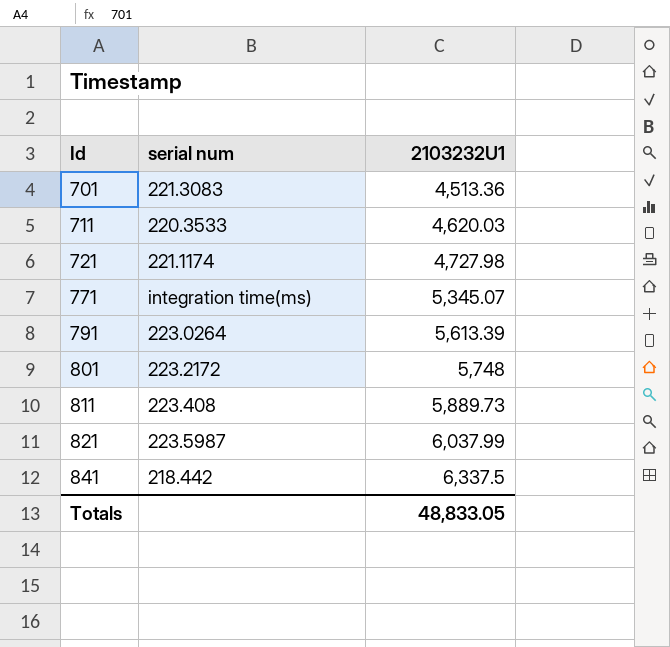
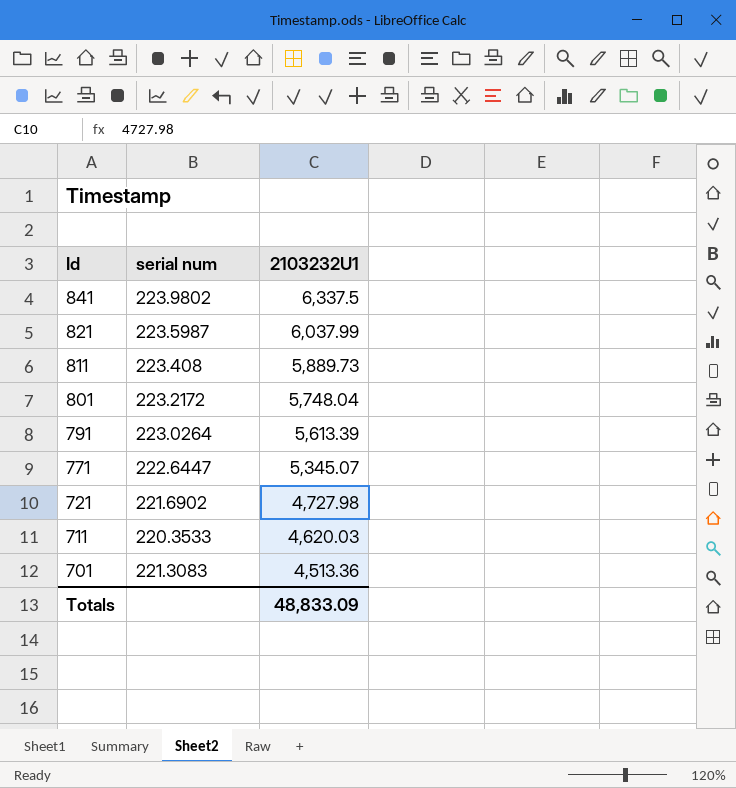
row order: Id ascending -> Id descending
841 | serial num: 218.442 -> 223.9802
801 | 2103232U1: 5,748 -> 5,748.04
771 | serial num: integration time(ms) -> 222.6447
721 | serial num: 221.1174 -> 221.6902
Totals | 2103232U1: 48,833.05 -> 48,833.09

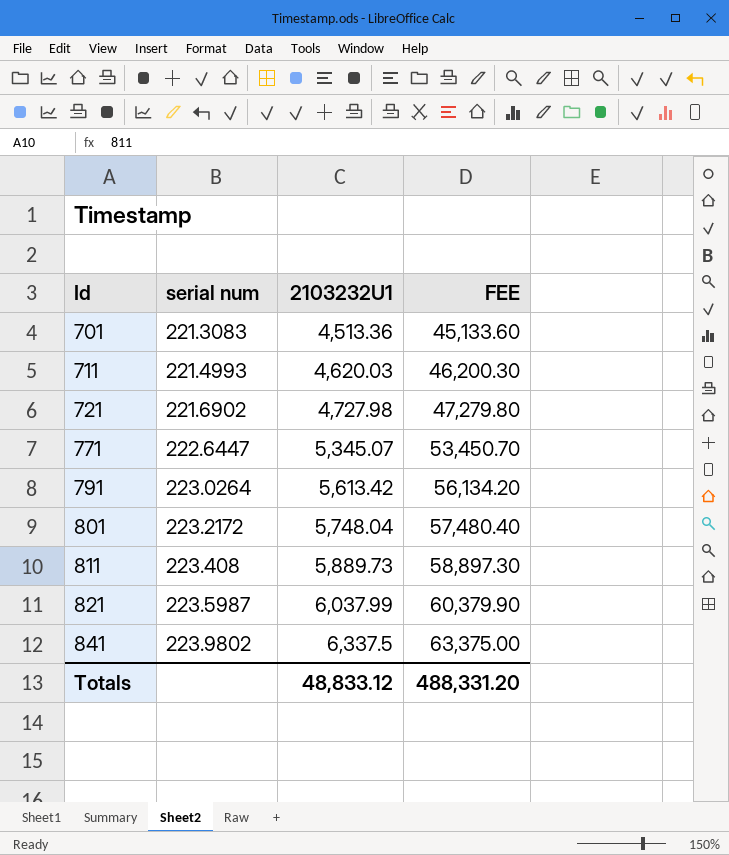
row order: Id descending -> Id ascending
column FEE | formula: none -> [2103232U1] * 10
711 | serial num: 220.3533 -> 221.4993
791 | 2103232U1: 5,613.39 -> 5,613.42
Totals | 2103232U1: 48,833.09 -> 48,833.12

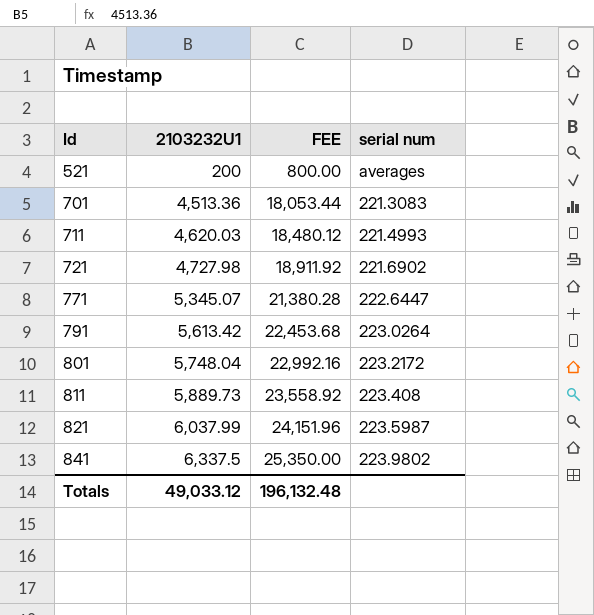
column FEE | formula: [2103232U1] * 10 -> [2103232U1] * 4
column serial num | position: 2 -> 4
row 521: none -> 200 | 800.00 | averages
Totals | 2103232U1: 48,833.12 -> 49,033.12
Totals | FEE: 488,331.20 -> 196,132.48

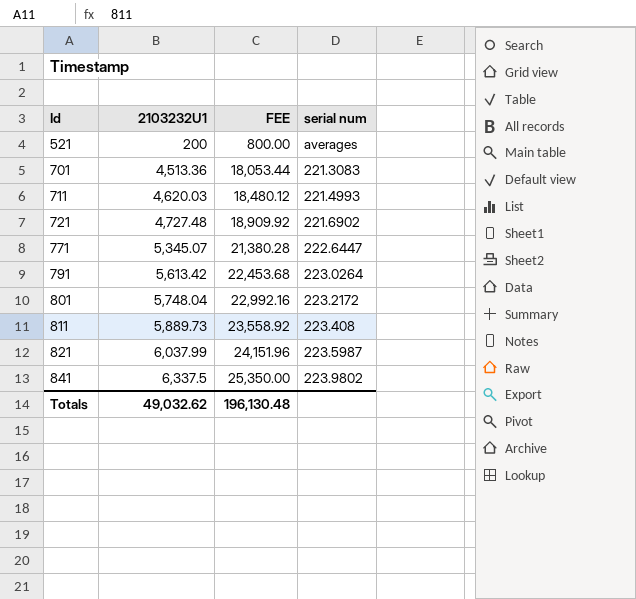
721 | 2103232U1: 4,727.98 -> 4,727.48
721 | FEE: 18,911.92 -> 18,909.92
Totals | 2103232U1: 49,033.12 -> 49,032.62
Totals | FEE: 196,132.48 -> 196,130.48

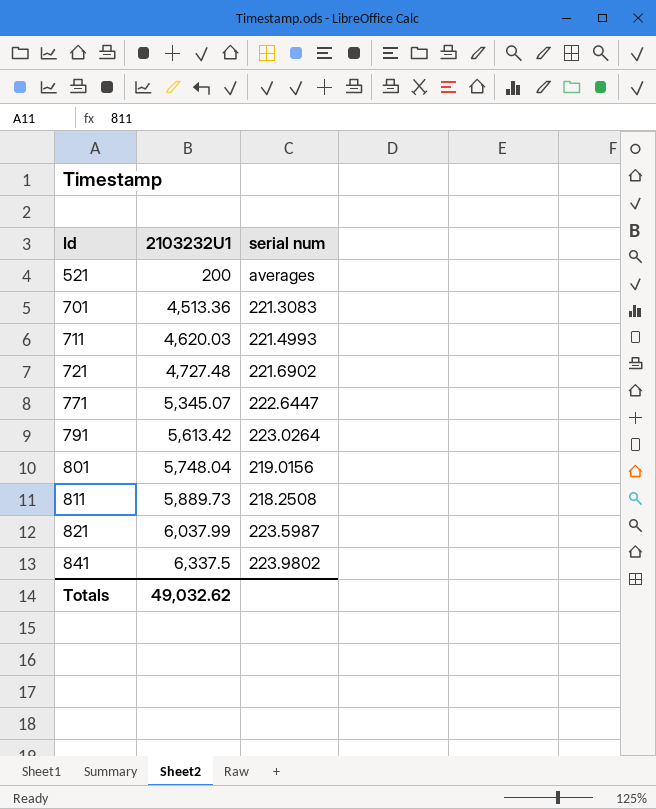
column FEE | formula: [2103232U1] * 4 -> none
801 | serial num: 223.2172 -> 219.0156
811 | serial num: 223.408 -> 218.2508

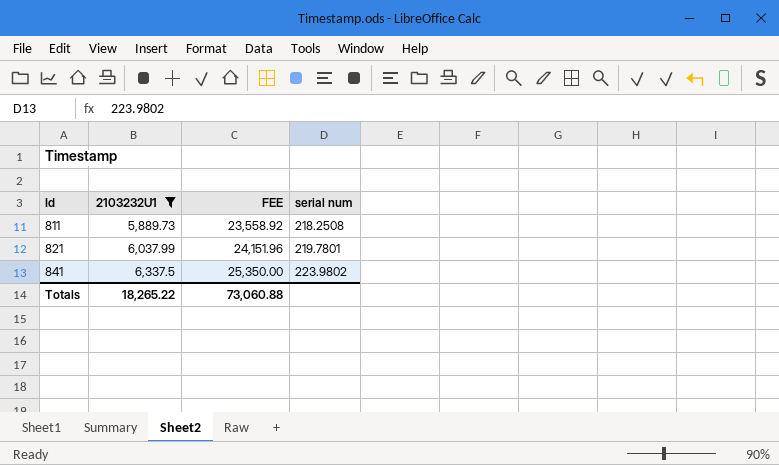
filter: none -> 2103232U1 >= 5,889.73
column FEE | formula: none -> [2103232U1] * 4
821 | serial num: 223.5987 -> 219.7801
Totals | 2103232U1: 49,032.62 -> 18,265.22

